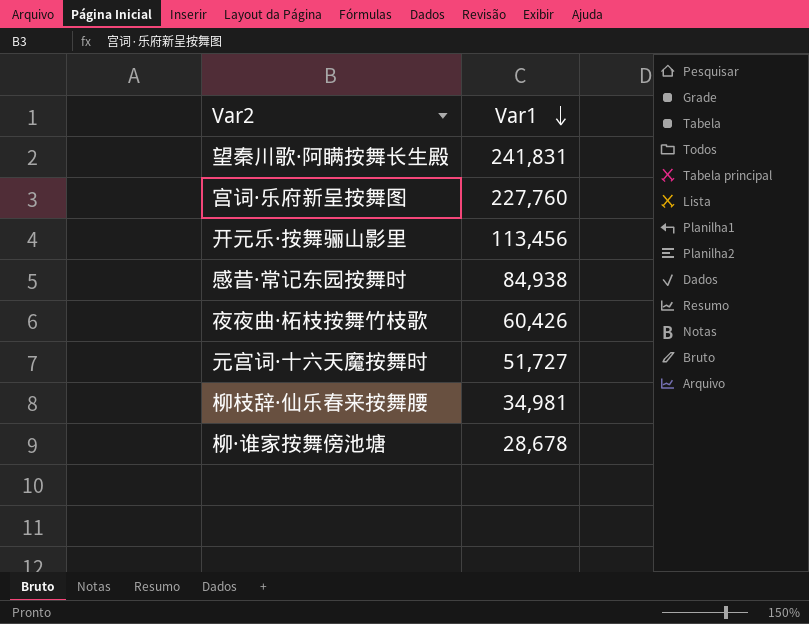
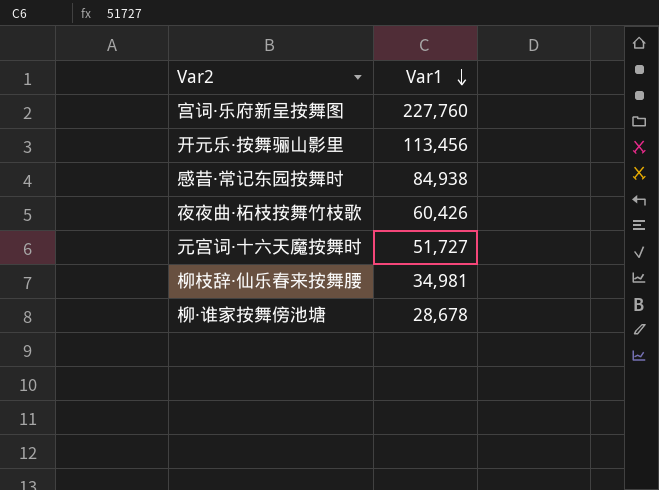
row 望秦川歌·阿瞒按舞长生殿: 241,831 -> none

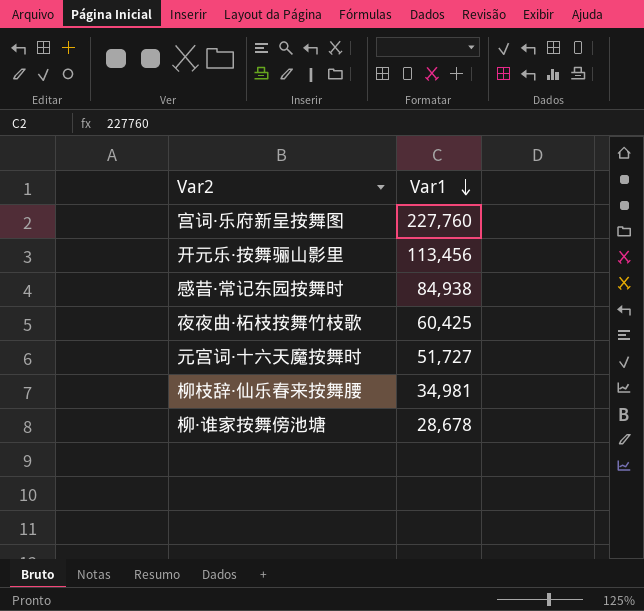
夜夜曲·柘枝按舞竹枝歌 | Var1: 60,426 -> 60,425

